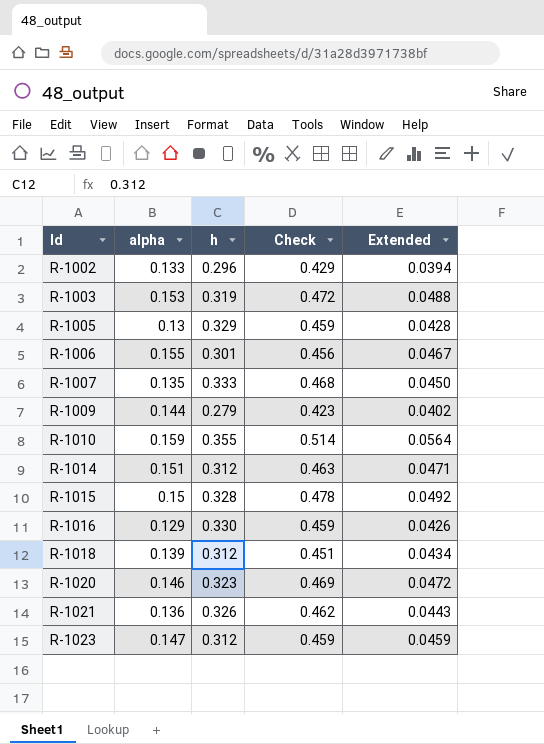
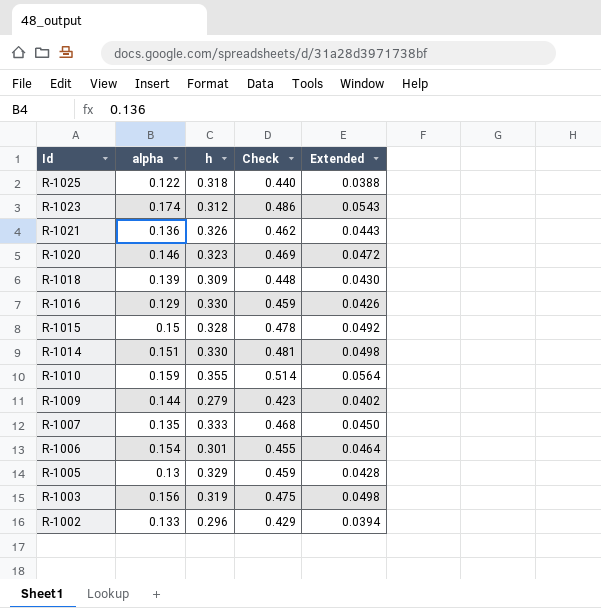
row order: Id ascending -> Id descending
row R-1025: none -> 0.122 | 0.318 | 0.440 | 0.0388
R-1023 | alpha: 0.147 -> 0.174
R-1023 | Check: 0.459 -> 0.486
R-1023 | Extended: 0.0459 -> 0.0543
R-1018 | h: 0.312 -> 0.309
R-1018 | Check: 0.451 -> 0.448
R-1018 | Extended: 0.0434 -> 0.0430
R-1014 | h: 0.312 -> 0.330
R-1014 | Check: 0.463 -> 0.481
R-1014 | Extended: 0.0471 -> 0.0498
R-1006 | alpha: 0.155 -> 0.154
R-1006 | Check: 0.456 -> 0.455
R-1006 | Extended: 0.0467 -> 0.0464
R-1003 | alpha: 0.153 -> 0.156
R-1003 | Check: 0.472 -> 0.475
R-1003 | Extended: 0.0488 -> 0.0498

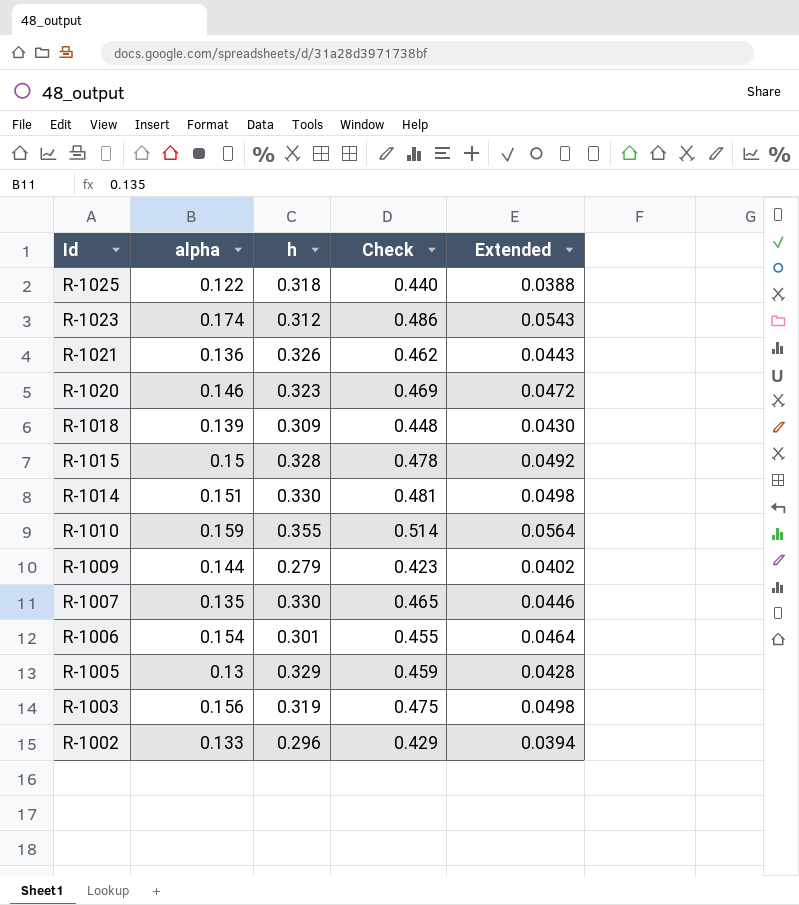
row R-1016: 0.129 | 0.330 | 0.459 | 0.0426 -> none
R-1007 | h: 0.333 -> 0.330
R-1007 | Check: 0.468 -> 0.465
R-1007 | Extended: 0.0450 -> 0.0446

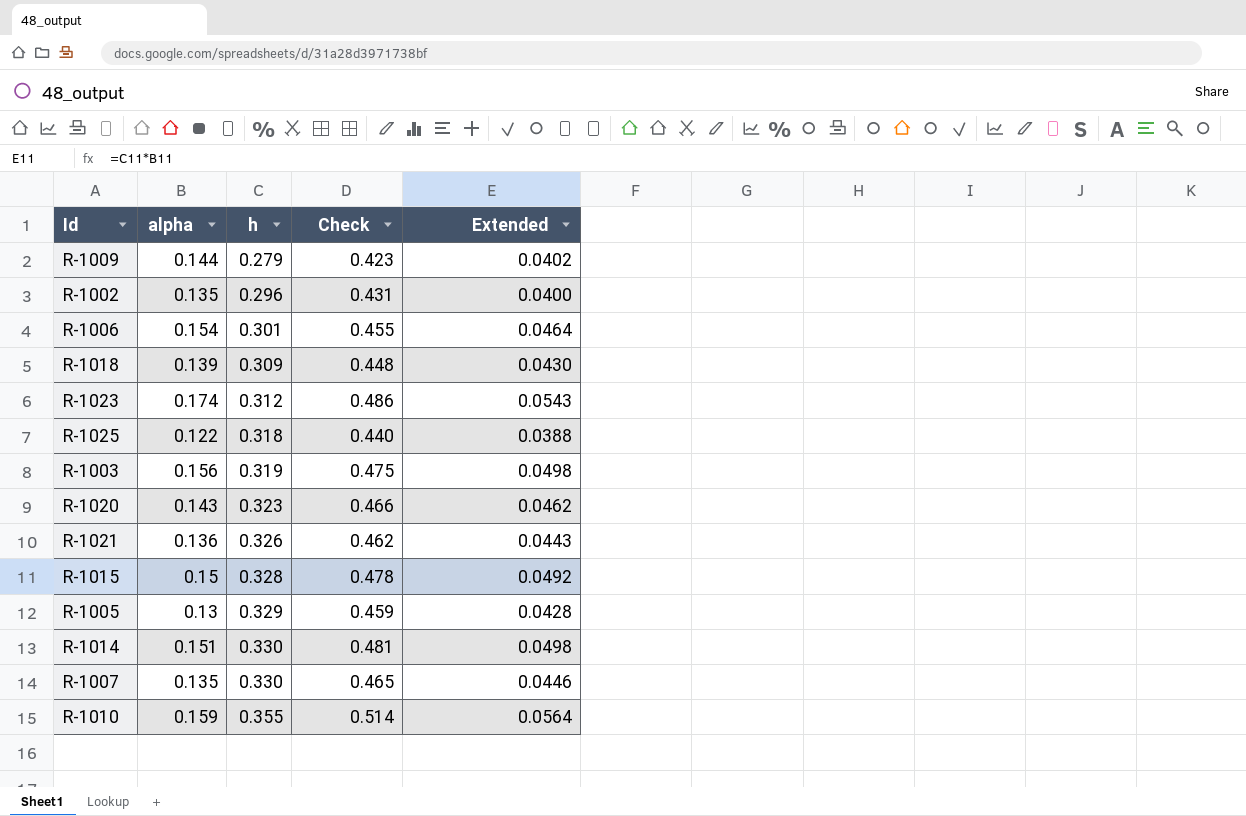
row order: Id descending -> h ascending
R-1002 | alpha: 0.133 -> 0.135
R-1002 | Check: 0.429 -> 0.431
R-1002 | Extended: 0.0394 -> 0.0400
R-1020 | alpha: 0.146 -> 0.143
R-1020 | Check: 0.469 -> 0.466
R-1020 | Extended: 0.0472 -> 0.0462

